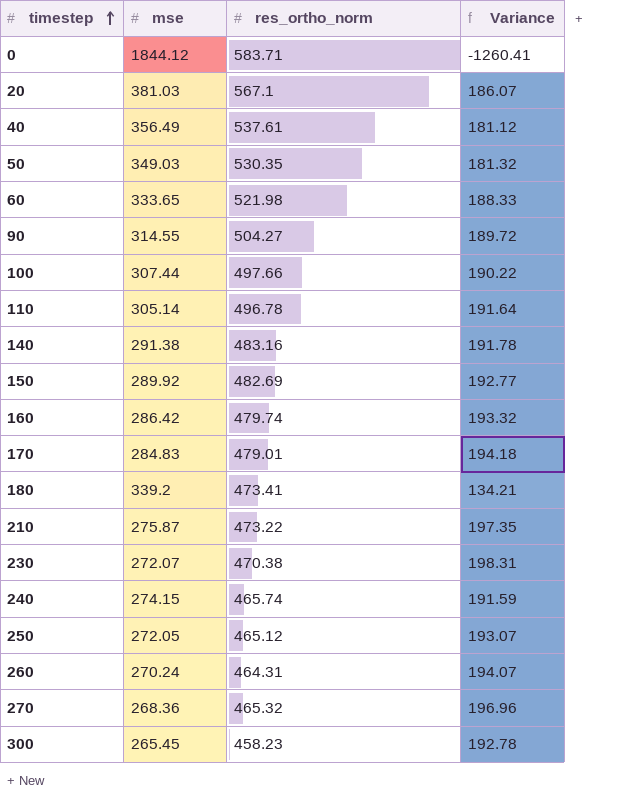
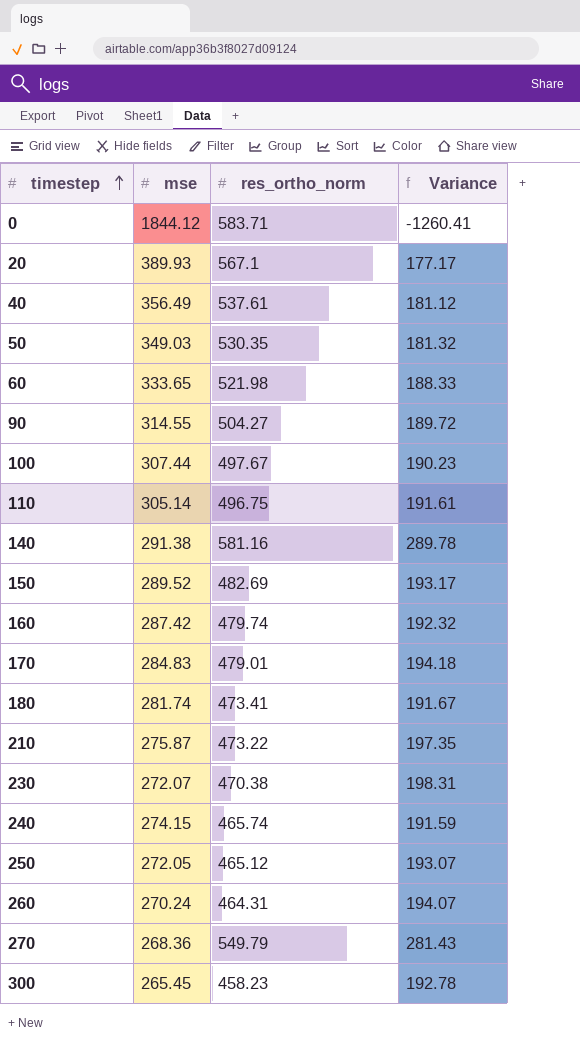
20 | mse: 381.03 -> 389.93
20 | Variance: 186.07 -> 177.17
100 | res_ortho_norm: 497.66 -> 497.67
100 | Variance: 190.22 -> 190.23
110 | res_ortho_norm: 496.78 -> 496.75
110 | Variance: 191.64 -> 191.61
140 | res_ortho_norm: 483.16 -> 581.16
140 | Variance: 191.78 -> 289.78
150 | mse: 289.92 -> 289.52
150 | Variance: 192.77 -> 193.17
160 | mse: 286.42 -> 287.42
160 | Variance: 193.32 -> 192.32
180 | mse: 339.2 -> 281.74
180 | Variance: 134.21 -> 191.67
270 | res_ortho_norm: 465.32 -> 549.79
270 | Variance: 196.96 -> 281.43

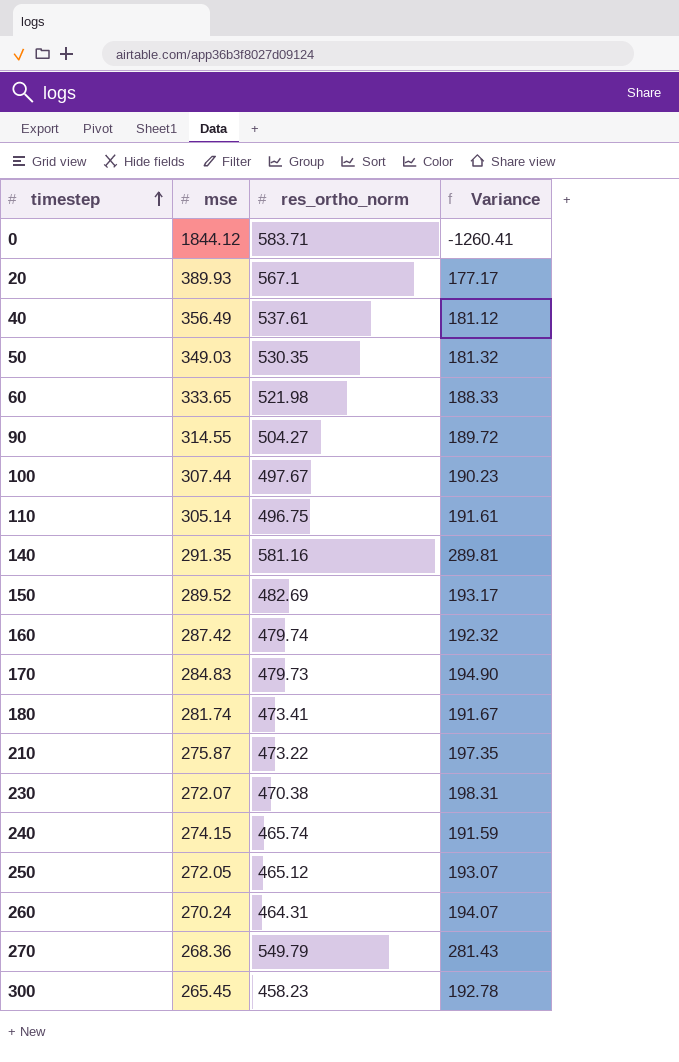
140 | mse: 291.38 -> 291.35
140 | Variance: 289.78 -> 289.81
170 | res_ortho_norm: 479.01 -> 479.73
170 | Variance: 194.18 -> 194.90

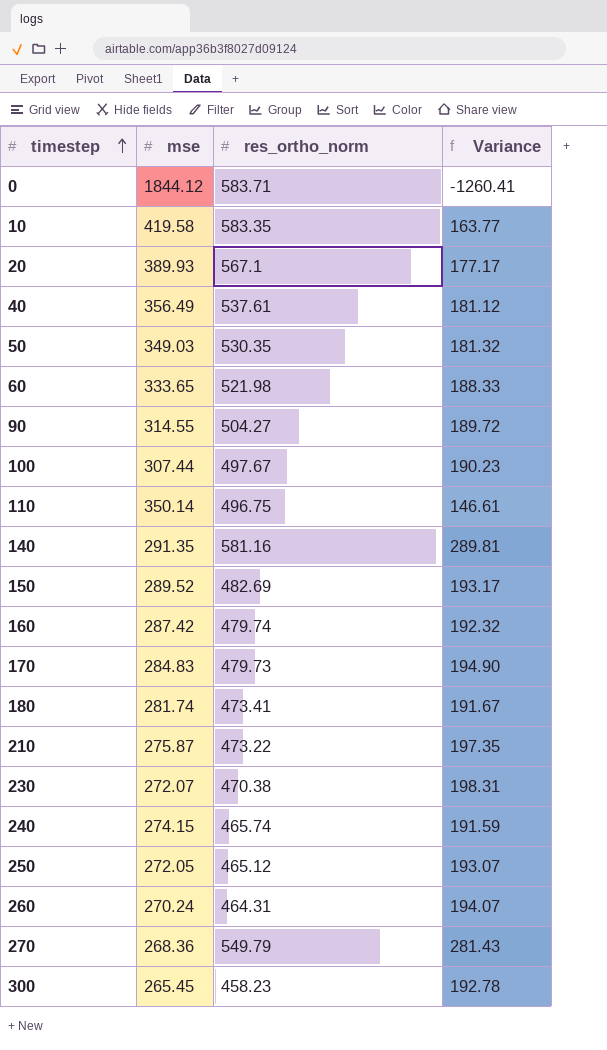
row 10: none -> 419.58 | 583.35 | 163.77
110 | mse: 305.14 -> 350.14
110 | Variance: 191.61 -> 146.61

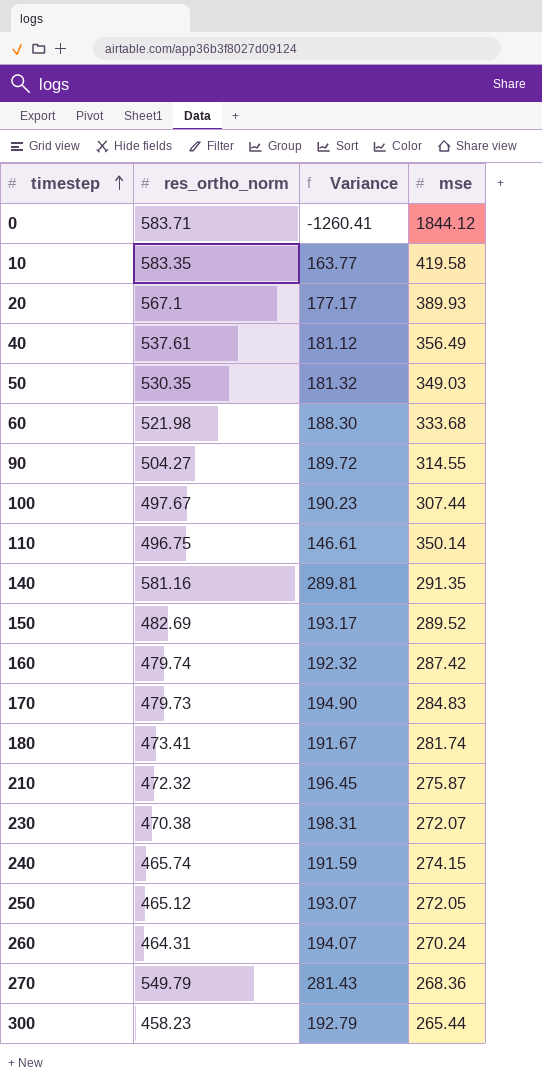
column mse | position: 2 -> 4
60 | Variance: 188.33 -> 188.30
60 | mse: 333.65 -> 333.68
210 | res_ortho_norm: 473.22 -> 472.32
210 | Variance: 197.35 -> 196.45
300 | Variance: 192.78 -> 192.79
300 | mse: 265.45 -> 265.44

